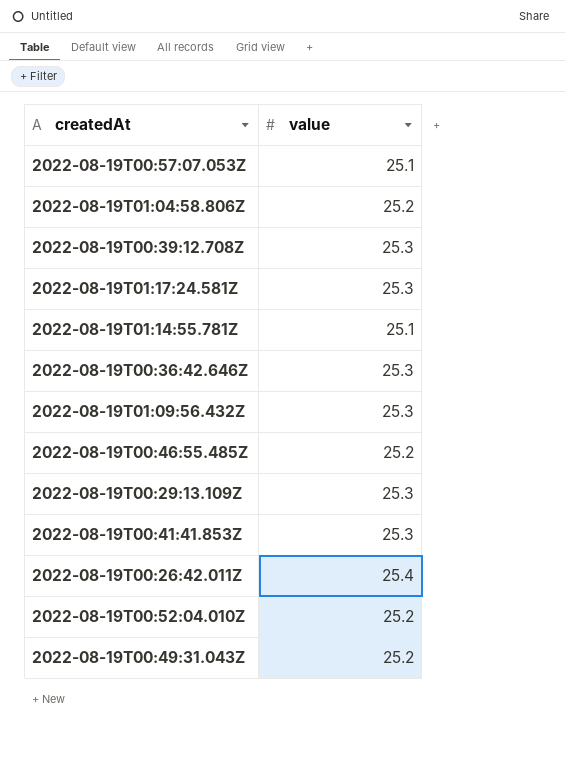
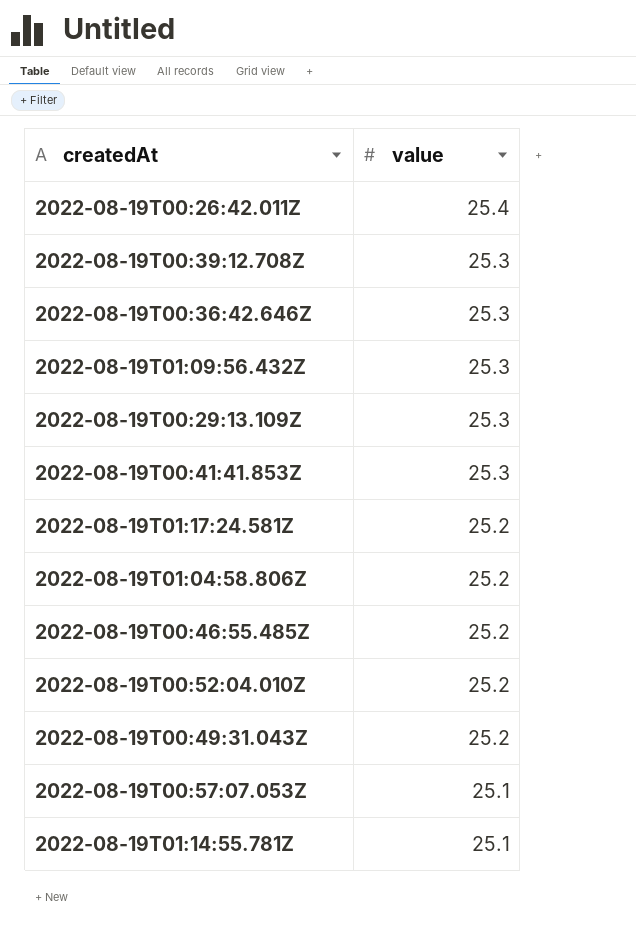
row order: none -> value descending
2022-08-19T01:17:24.581Z | value: 25.3 -> 25.2

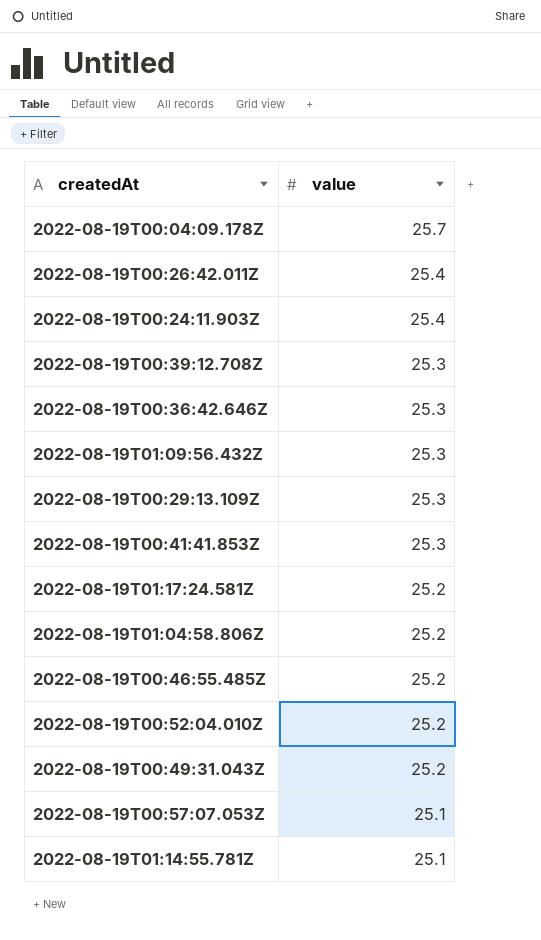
row 2022-08-19T00:04:09.178Z: none -> 25.7
row 2022-08-19T00:24:11.903Z: none -> 25.4

